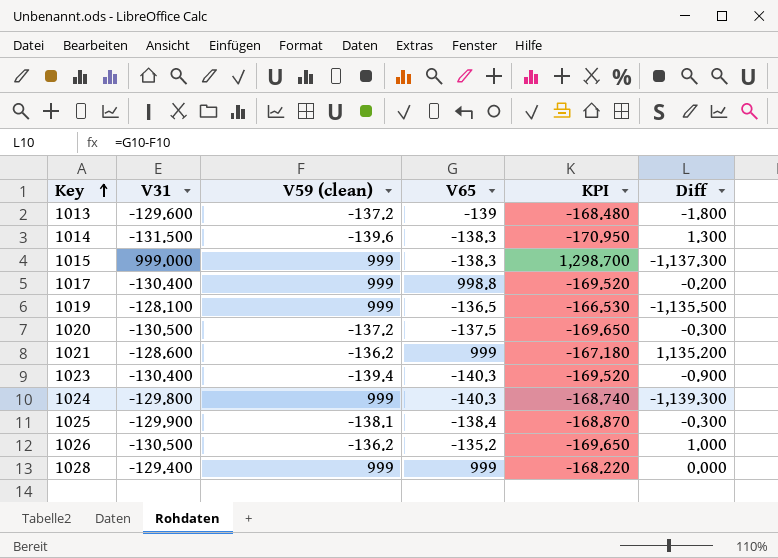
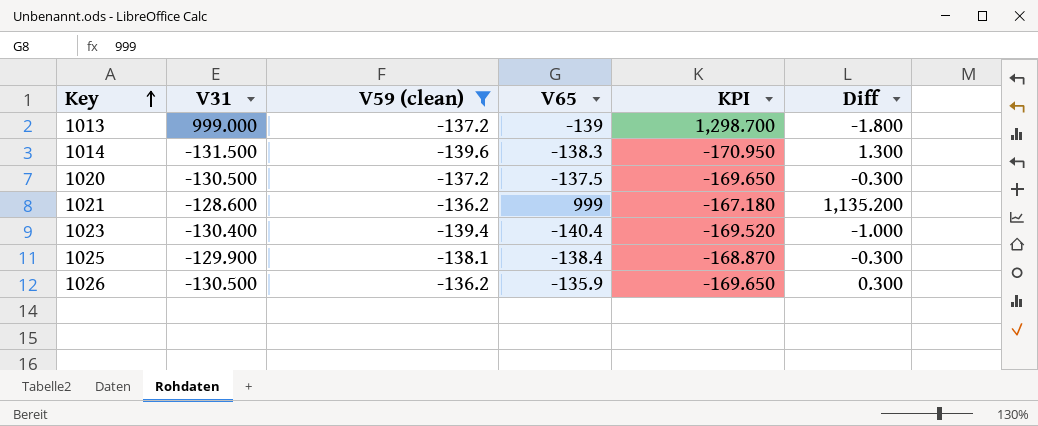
filter: none -> V59 (clean) != 999
1013 | V31: -129.600 -> 999.000
1013 | KPI: -168.480 -> 1,298.700
1023 | V65: -140.3 -> -140.4
1023 | Diff: -0.900 -> -1.000
1026 | V65: -135.2 -> -135.9
1026 | Diff: 1.000 -> 0.300

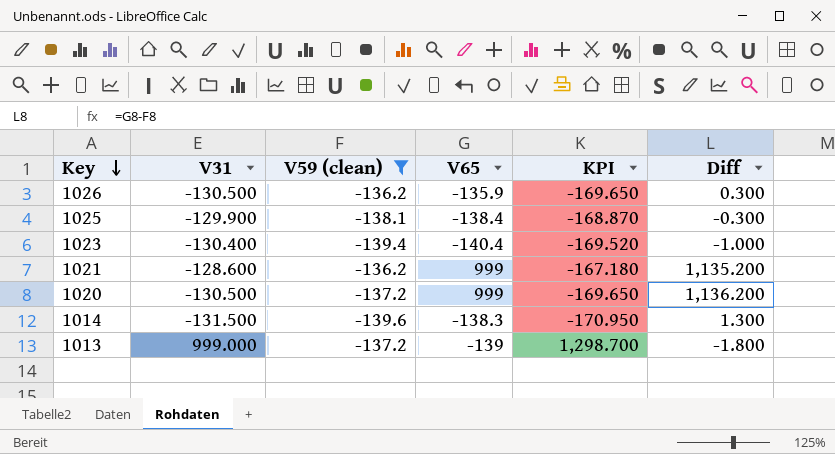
row order: Key ascending -> Key descending
1020 | V65: -137.5 -> 999
1020 | Diff: -0.300 -> 1,136.200

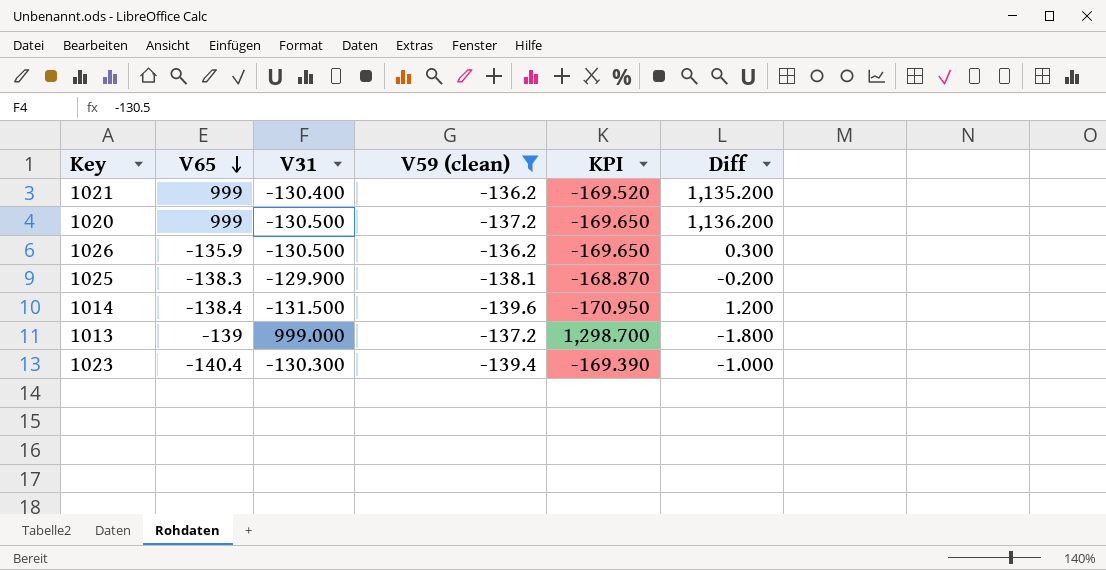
row order: Key descending -> V65 descending
column V65 | position: 4 -> 2
1021 | V31: -128.600 -> -130.400
1021 | KPI: -167.180 -> -169.520
1025 | V65: -138.4 -> -138.3
1025 | Diff: -0.300 -> -0.200
1014 | V65: -138.3 -> -138.4
1014 | Diff: 1.300 -> 1.200
1023 | V31: -130.400 -> -130.300
1023 | KPI: -169.520 -> -169.390

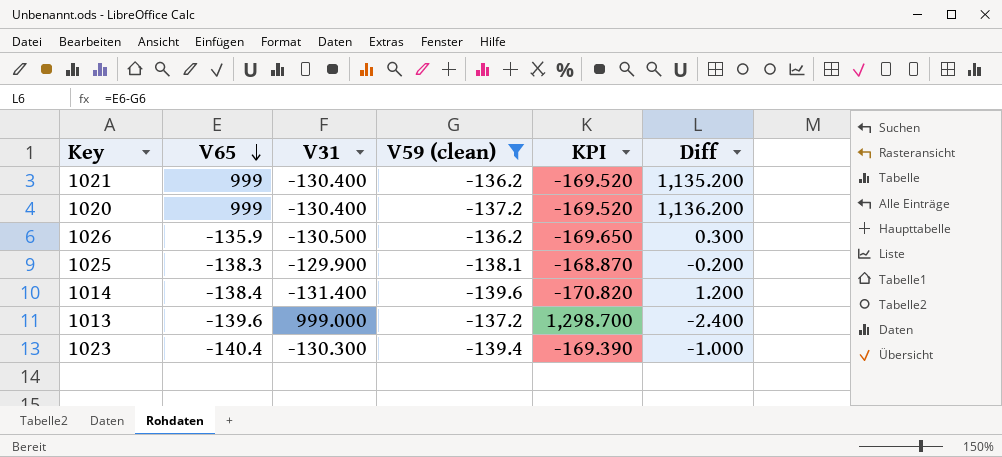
1020 | V31: -130.500 -> -130.400
1020 | KPI: -169.650 -> -169.520
1014 | V31: -131.500 -> -131.400
1014 | KPI: -170.950 -> -170.820
1013 | V65: -139 -> -139.6
1013 | Diff: -1.800 -> -2.400

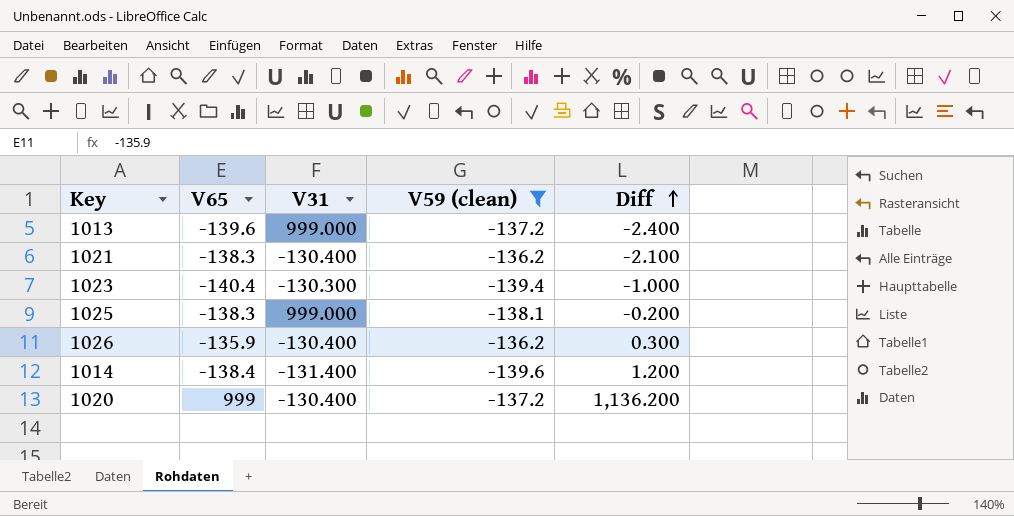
row order: V65 descending -> Diff ascending
column KPI | formula: [V31] * 1.3 -> none
1021 | V65: 999 -> -138.3
1021 | Diff: 1,135.200 -> -2.100
1025 | V31: -129.900 -> 999.000
1026 | V31: -130.500 -> -130.400

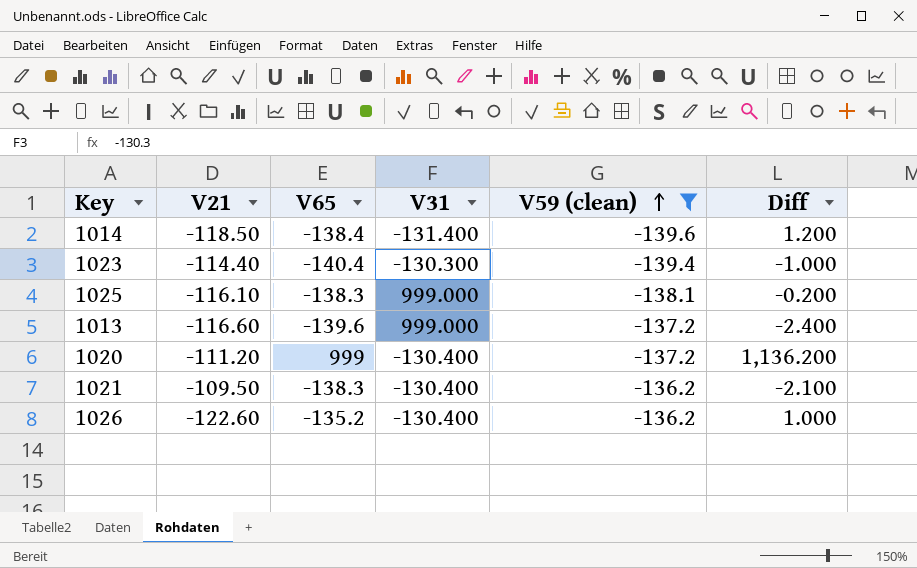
row order: Diff ascending -> V59 (clean) ascending
column V21 | position: none -> 2
1026 | V65: -135.9 -> -135.2
1026 | Diff: 0.300 -> 1.000

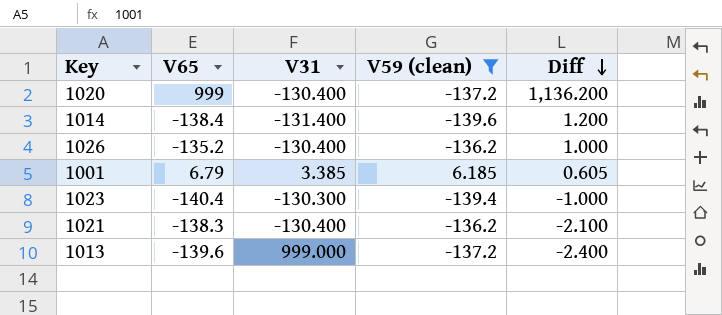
row order: V59 (clean) ascending -> Diff descending
column V21 | position: 2 -> none
row 1025: -116.10 | -138.3 | 999.000 | -138.1 | -0.200 -> none
row 1001: none -> 6.79 | 3.385 | 6.185 | 0.605

